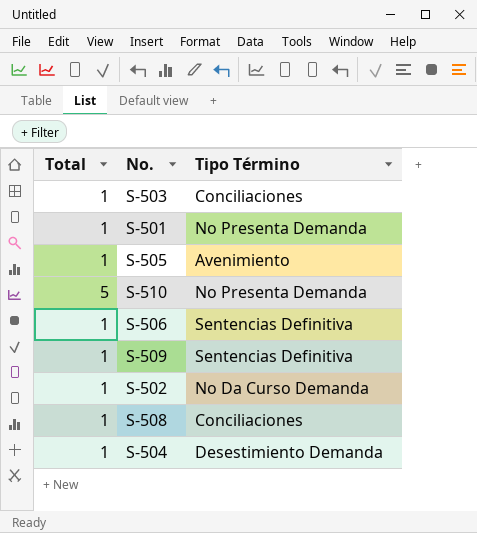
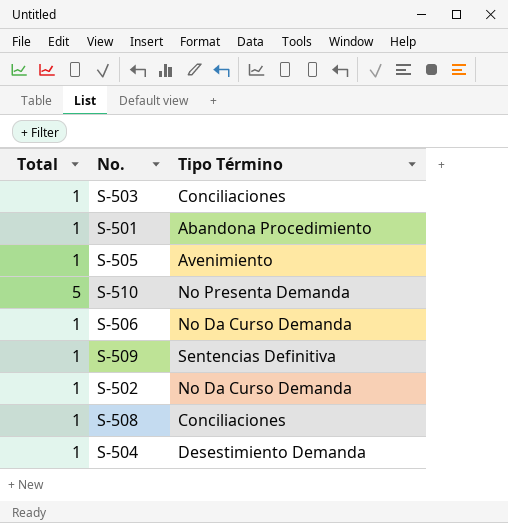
S-501 | Tipo Término: No Presenta Demanda -> Abandona Procedimiento
S-506 | Tipo Término: Sentencias Definitiva -> No Da Curso Demanda

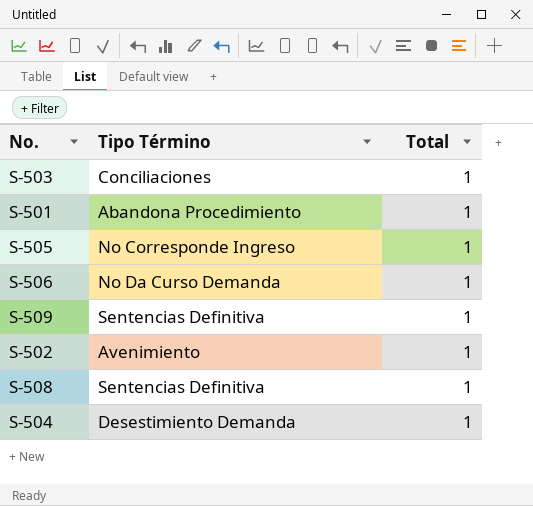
column Total | position: 1 -> 3
row S-510: 5 | No Presenta Demanda -> none
S-505 | Tipo Término: Avenimiento -> No Corresponde Ingreso
S-502 | Tipo Término: No Da Curso Demanda -> Avenimiento
S-508 | Tipo Término: Conciliaciones -> Sentencias Definitiva

